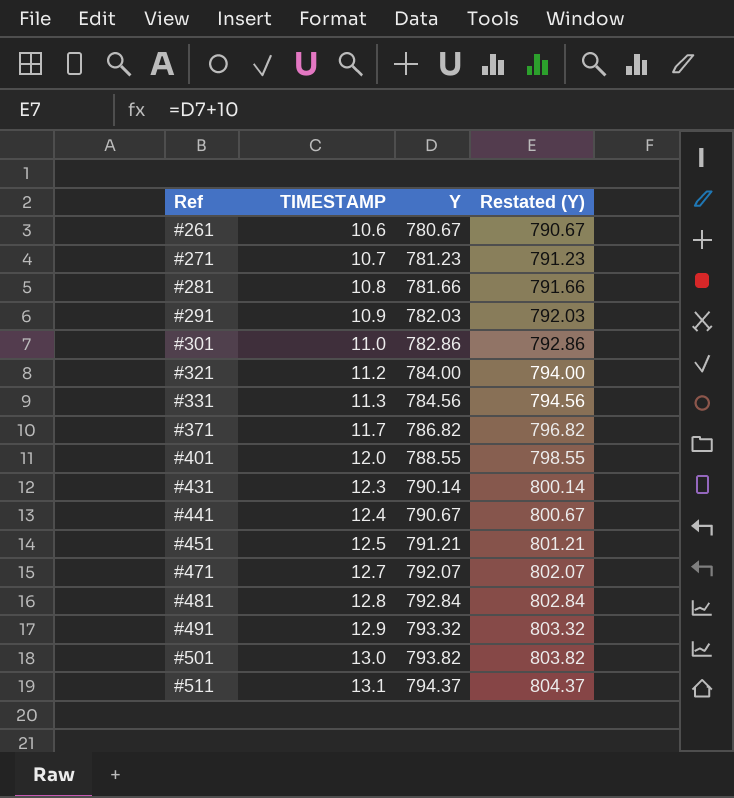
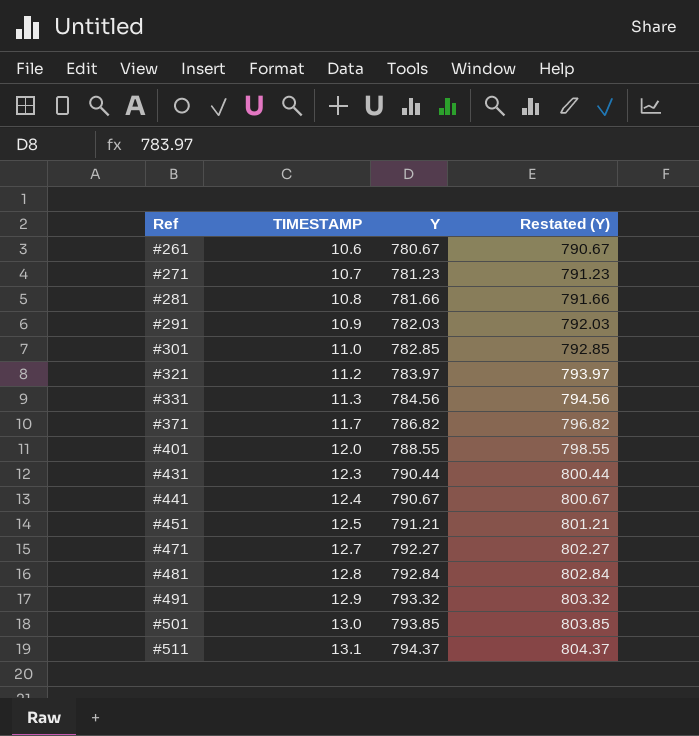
#301 | Y: 782.86 -> 782.85
#301 | Restated (Y): 792.86 -> 792.85
#321 | Y: 784.00 -> 783.97
#321 | Restated (Y): 794.00 -> 793.97
#431 | Y: 790.14 -> 790.44
#431 | Restated (Y): 800.14 -> 800.44
#471 | Y: 792.07 -> 792.27
#471 | Restated (Y): 802.07 -> 802.27
#501 | Y: 793.82 -> 793.85
#501 | Restated (Y): 803.82 -> 803.85

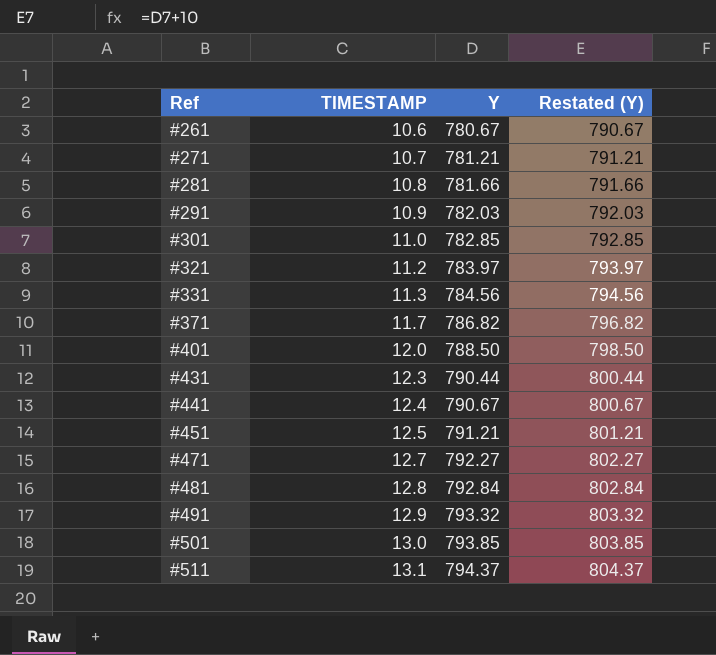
#271 | Y: 781.23 -> 781.21
#271 | Restated (Y): 791.23 -> 791.21
#401 | Y: 788.55 -> 788.50
#401 | Restated (Y): 798.55 -> 798.50

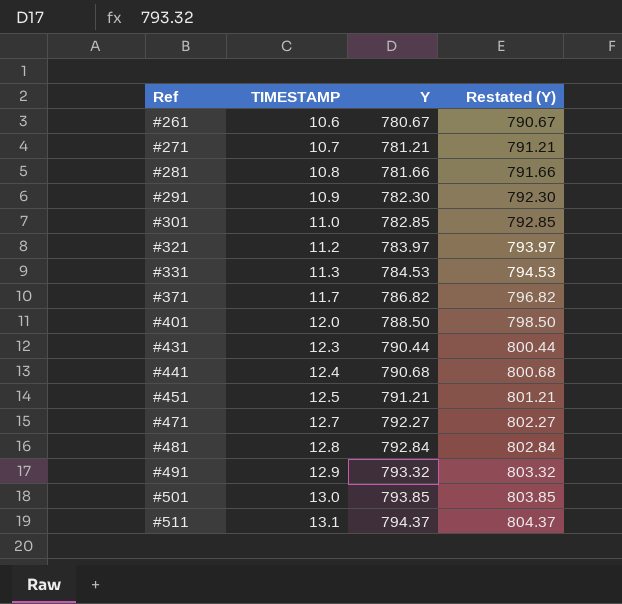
#291 | Y: 782.03 -> 782.30
#291 | Restated (Y): 792.03 -> 792.30
#331 | Y: 784.56 -> 784.53
#331 | Restated (Y): 794.56 -> 794.53
#441 | Y: 790.67 -> 790.68
#441 | Restated (Y): 800.67 -> 800.68

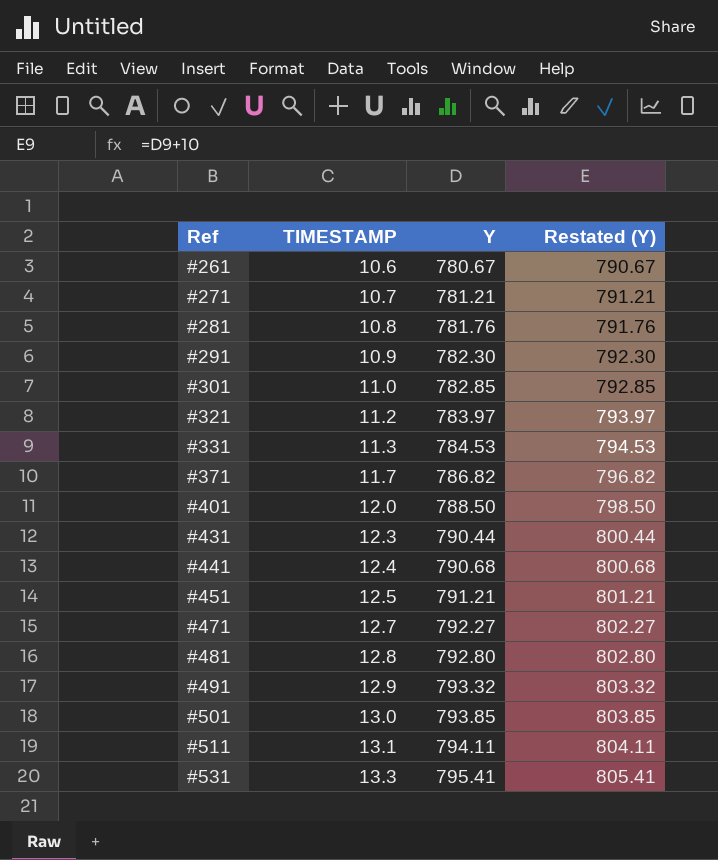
#281 | Y: 781.66 -> 781.76
#281 | Restated (Y): 791.66 -> 791.76
#481 | Y: 792.84 -> 792.80
#481 | Restated (Y): 802.84 -> 802.80
#511 | Y: 794.37 -> 794.11
#511 | Restated (Y): 804.37 -> 804.11
row #531: none -> 13.3 | 795.41 | 805.41

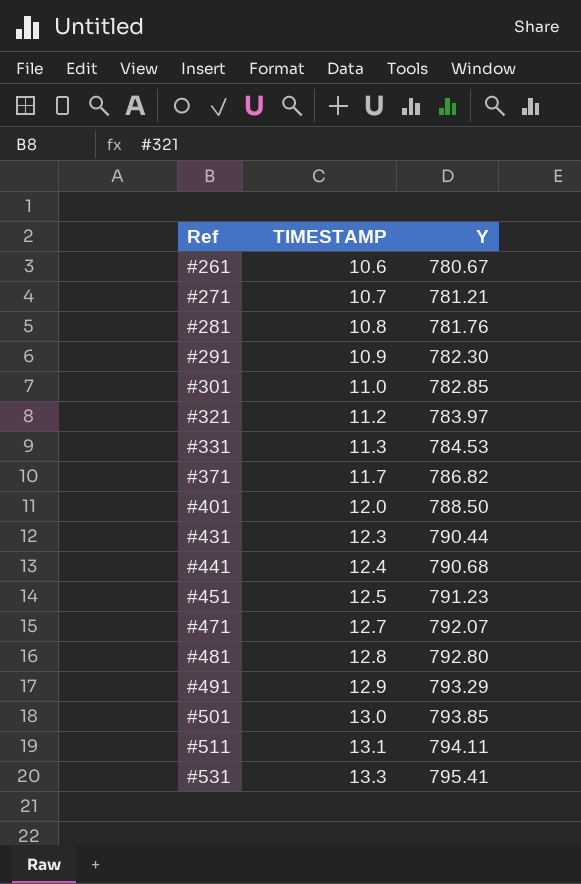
column Restated (Y) | formula: [Y] + 10 -> none
#451 | Y: 791.21 -> 791.23
#471 | Y: 792.27 -> 792.07
#491 | Y: 793.32 -> 793.29

